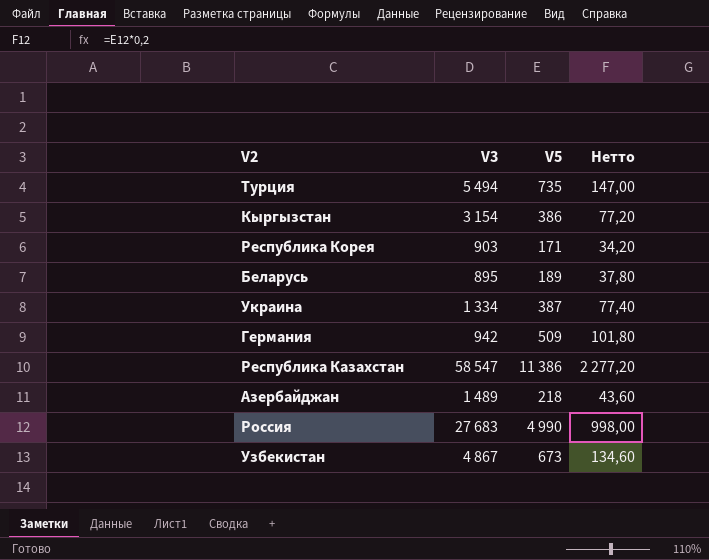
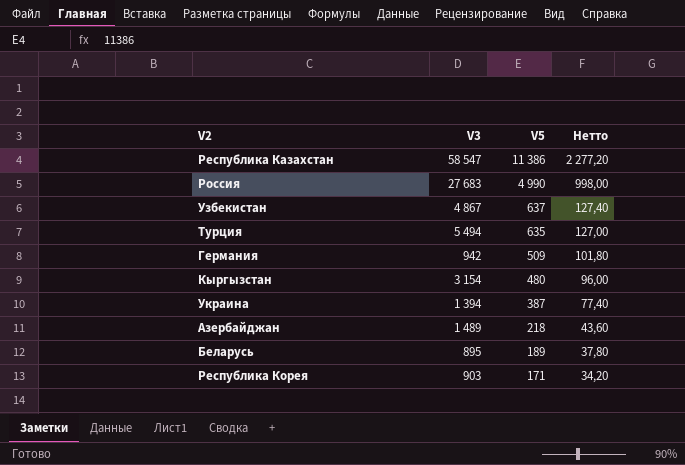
row order: none -> V5 descending
Узбекистан | V5: 673 -> 637
Узбекистан | Нетто: 134,60 -> 127,40
Турция | V5: 735 -> 635
Турция | Нетто: 147,00 -> 127,00
Кыргызстан | V5: 386 -> 480
Кыргызстан | Нетто: 77,20 -> 96,00
Украина | V3: 1 334 -> 1 394

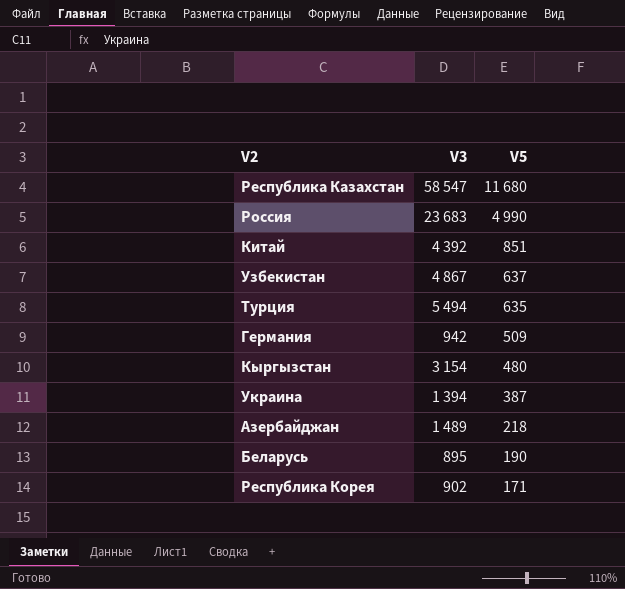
column Нетто | formula: [V5] * 0,2 -> none
Республика Казахстан | V5: 11 386 -> 11 680
Россия | V3: 27 683 -> 23 683
row Китай: none -> 4 392 | 851
Беларусь | V5: 189 -> 190
Республика Корея | V3: 903 -> 902

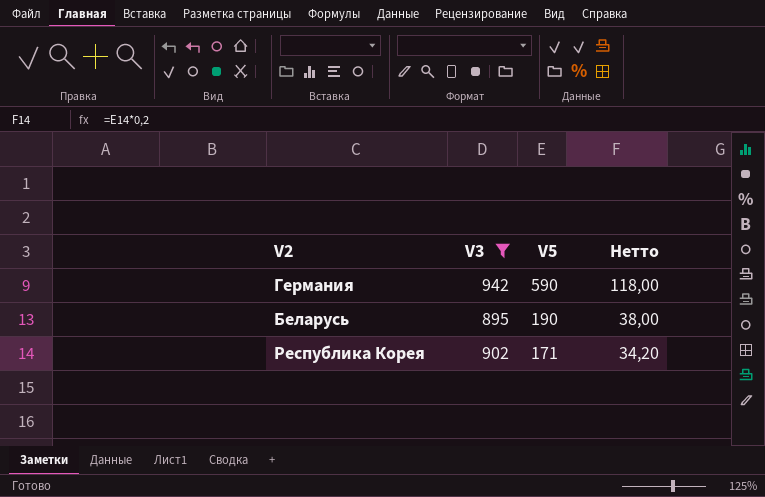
filter: none -> V3 <= 942
column Нетто | formula: none -> [V5] * 0,2
Германия | V5: 509 -> 590

